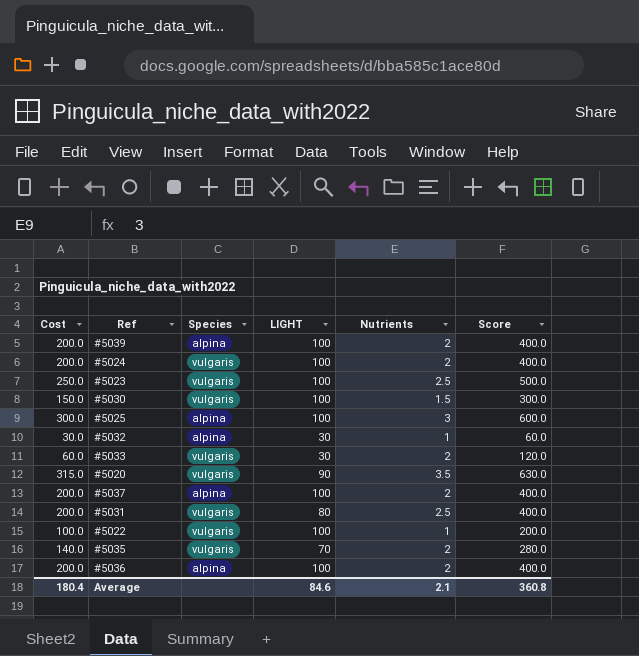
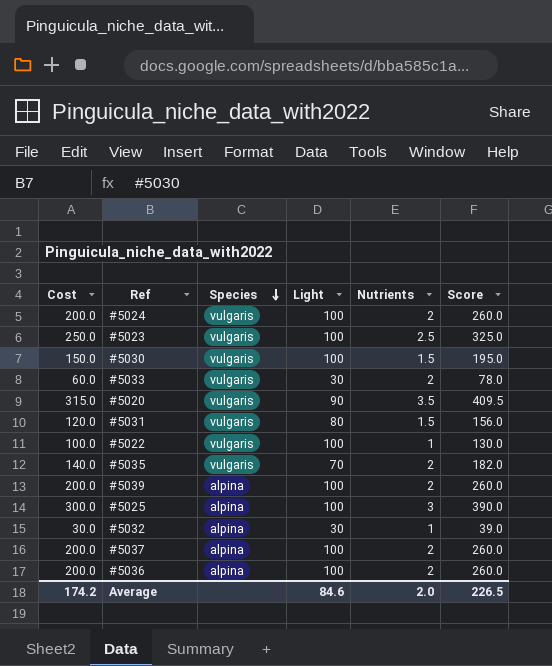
row order: none -> Species descending
column name: LIGHT -> Light
column Score | formula: [Cost] * 2 -> [Cost] * 1.3
#5031 | Cost: 200.0 -> 120.0
#5031 | Nutrients: 2.5 -> 1.5
Average | Cost: 180.4 -> 174.2
Average | Nutrients: 2.1 -> 2.0
Average | Score: 360.8 -> 226.5

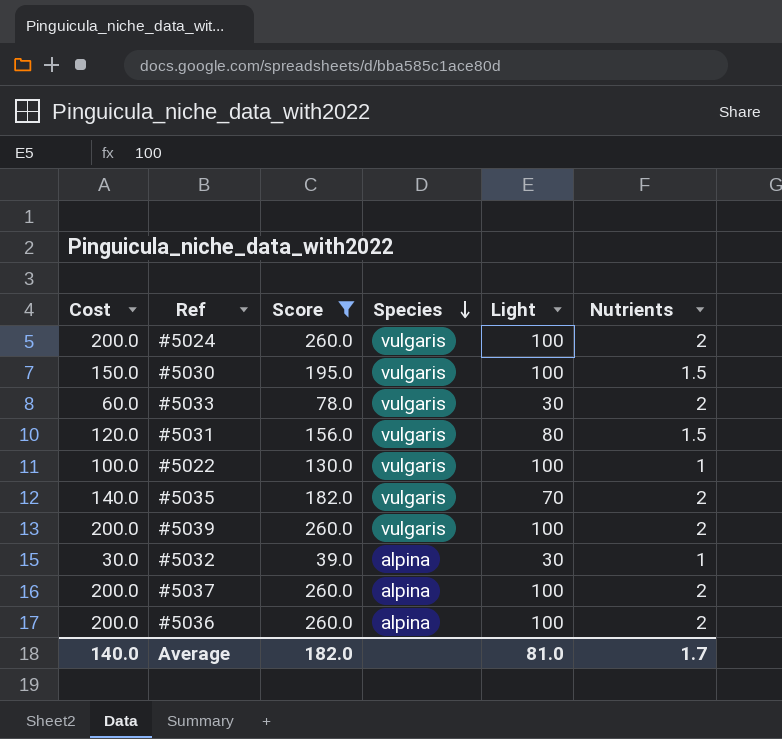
filter: none -> Score <= 260.0
column Score | position: 6 -> 3
#5039 | Species: alpina -> vulgaris
Average | Cost: 174.2 -> 140.0
Average | Score: 226.5 -> 182.0
Average | Light: 84.6 -> 81.0
Average | Nutrients: 2.0 -> 1.7

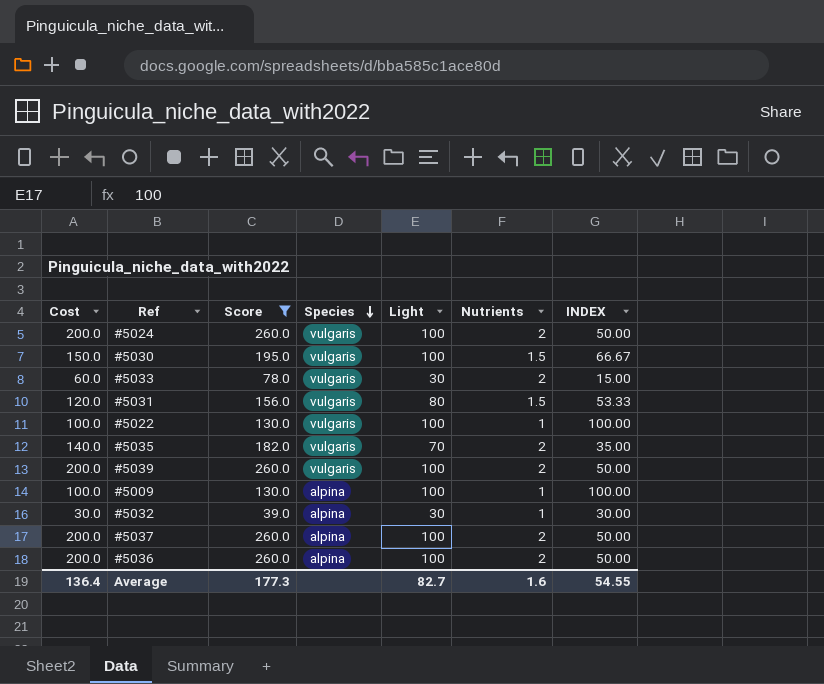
column INDEX | formula: none -> [Light] / [Nutrients]
row #5009: none -> 100.0 | 130.0 | alpina | 100 | 1 | 100.00
Average | Cost: 140.0 -> 136.4
Average | Score: 182.0 -> 177.3
Average | Light: 81.0 -> 82.7
Average | Nutrients: 1.7 -> 1.6

